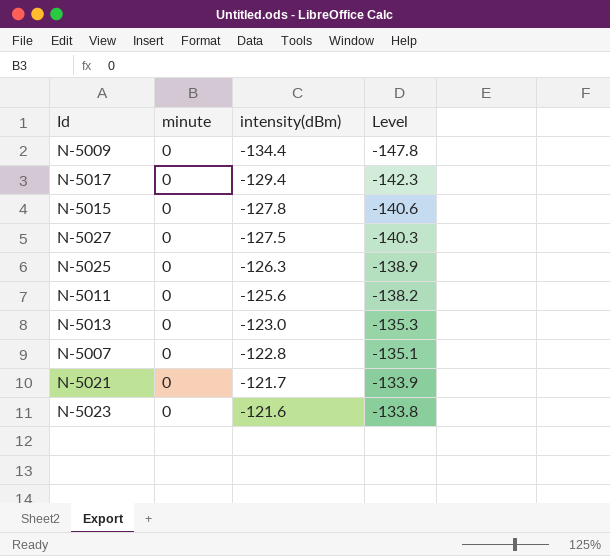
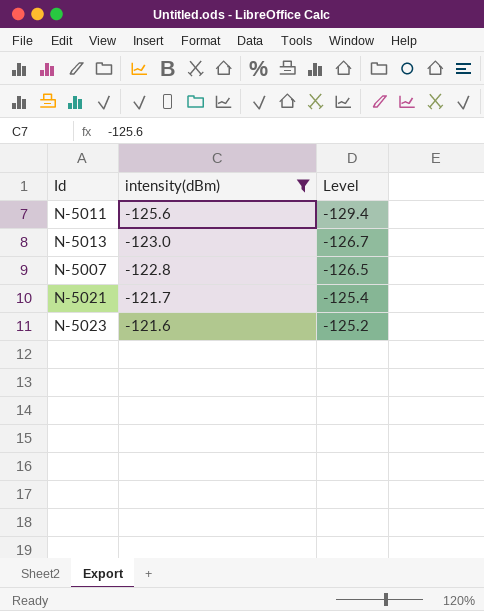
filter: none -> intensity(dBm) >= -125.6
column minute | position: 2 -> none
column Level | formula: [intensity(dBm)] * 1.1 -> [intensity(dBm)] * 1.03

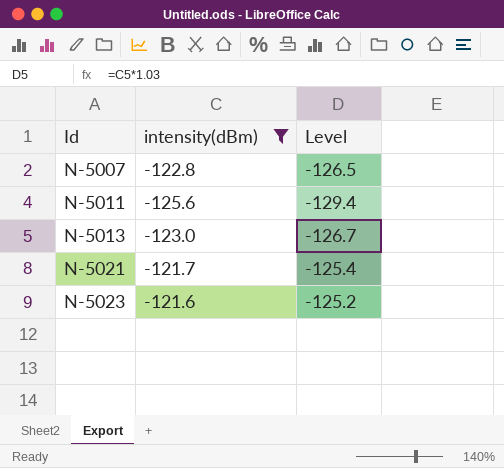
row order: intensity(dBm) ascending -> Id ascending

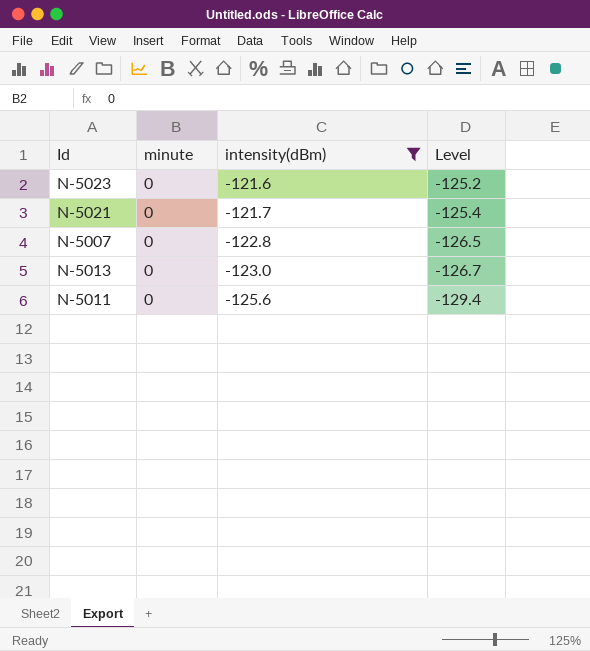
row order: Id ascending -> intensity(dBm) descending
column minute | position: none -> 2

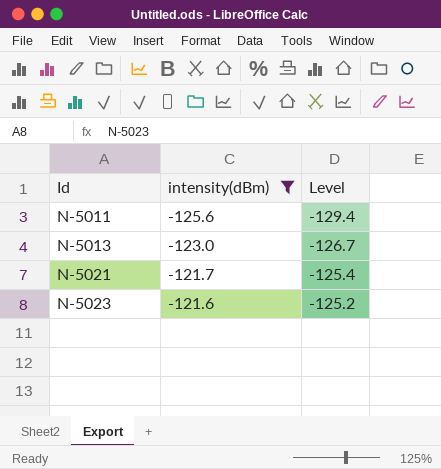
row order: intensity(dBm) descending -> Id ascending
column minute | position: 2 -> none
row N-5007: 0 | -122.8 | -126.5 -> none

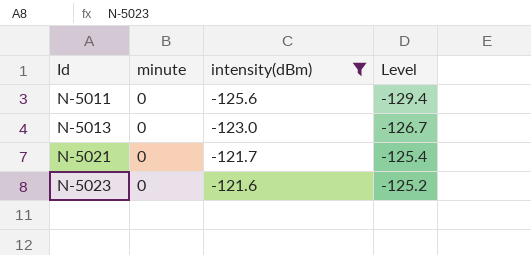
column minute | position: none -> 2

